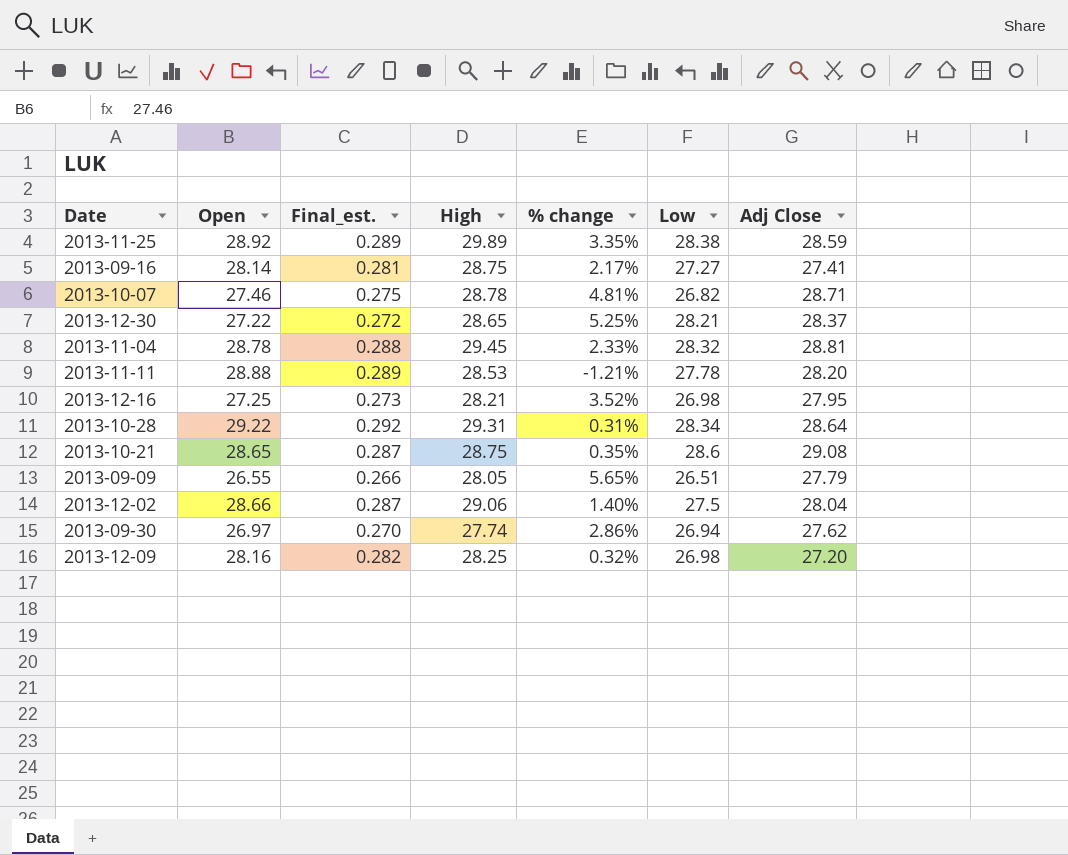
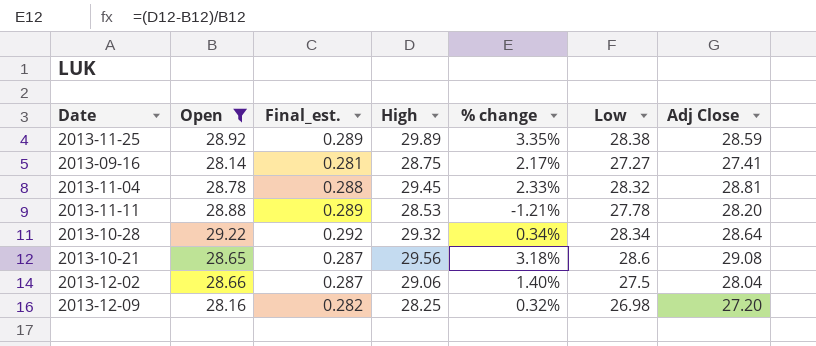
filter: none -> Open >= 28.14
2013-10-28 | High: 29.31 -> 29.32
2013-10-28 | % change: 0.31% -> 0.34%
2013-10-21 | High: 28.75 -> 29.56
2013-10-21 | % change: 0.35% -> 3.18%

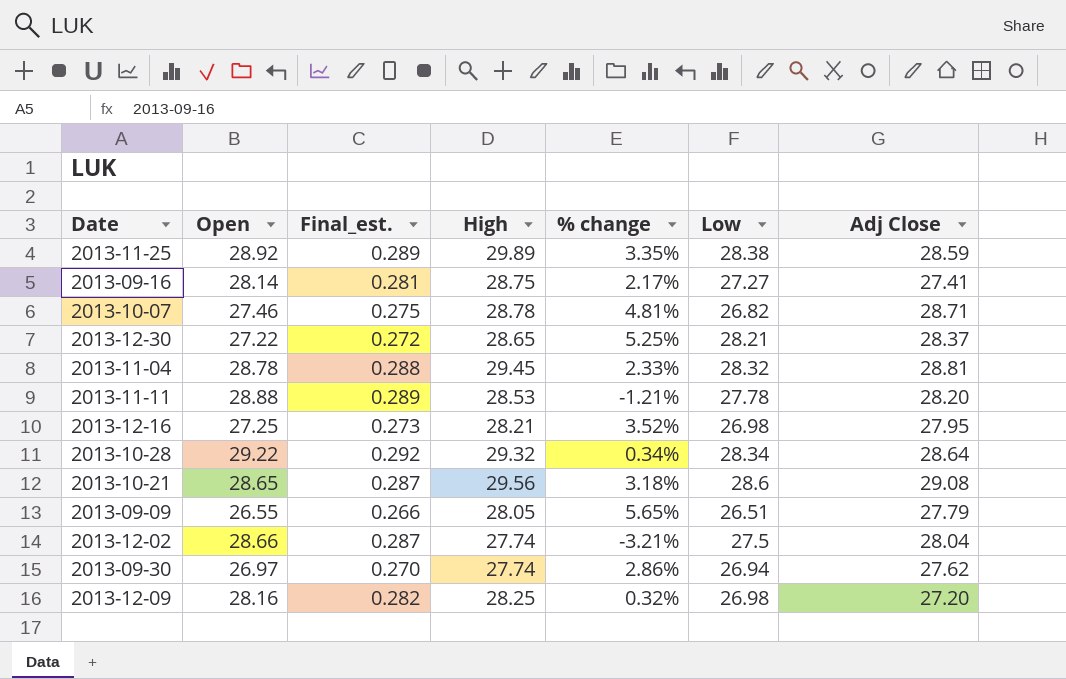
filter: Open >= 28.14 -> none
2013-12-02 | High: 29.06 -> 27.74
2013-12-02 | % change: 1.40% -> -3.21%

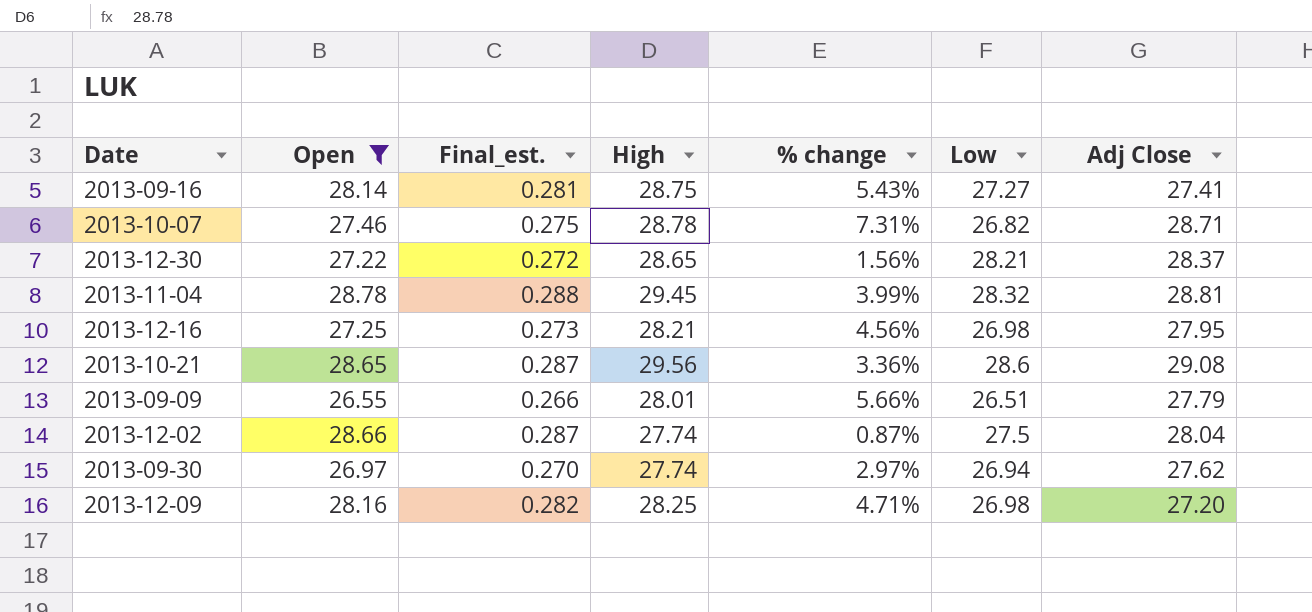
filter: none -> Open <= 28.78
column % change | formula: ([High] - [Open]) / [Open] -> ([High] - [Low]) / [Low]
2013-09-09 | High: 28.05 -> 28.01

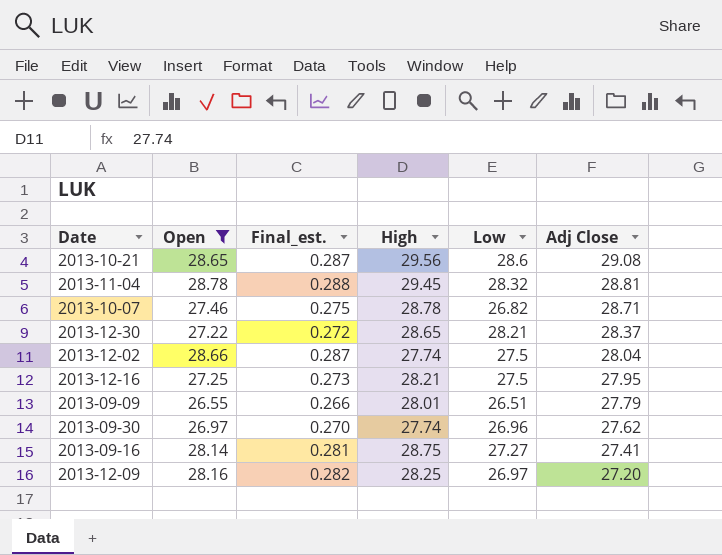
row order: none -> Adj Close descending
column % change | formula: ([High] - [Low]) / [Low] -> none
2013-12-16 | Low: 26.98 -> 27.5
2013-09-30 | Low: 26.94 -> 26.96
2013-12-09 | Low: 26.98 -> 26.97

